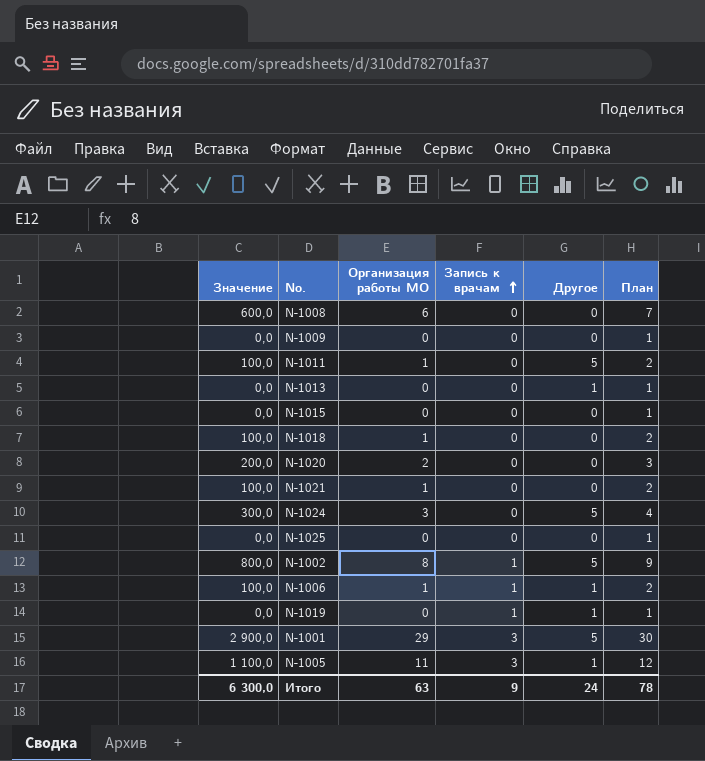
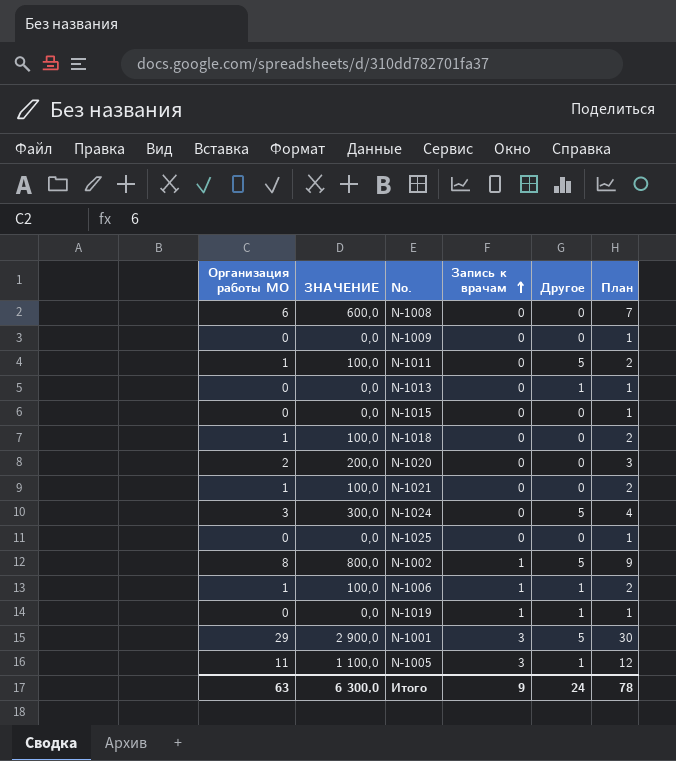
column Организация работы МО | position: 3 -> 1
column name: Значение -> ЗНАЧЕНИЕ

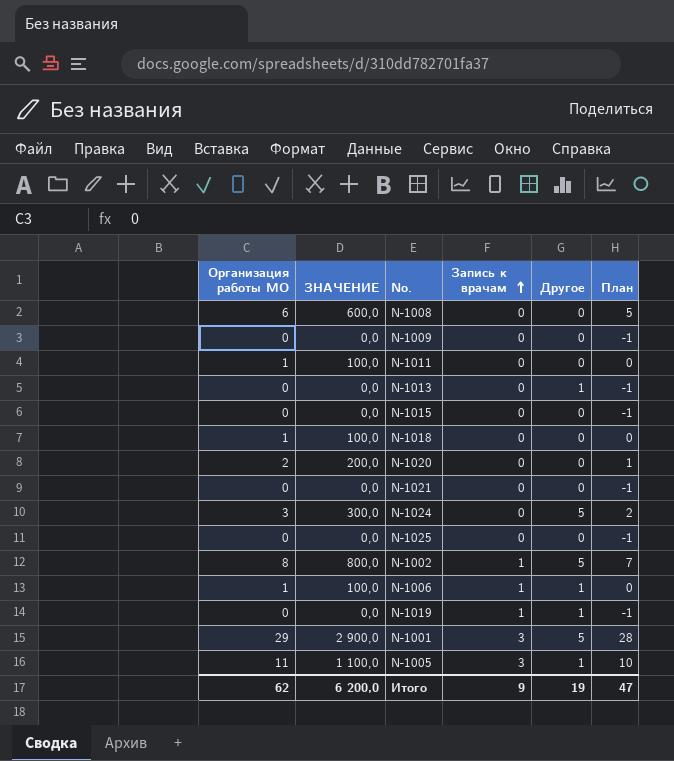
column План | formula: [Организация работы МО] + 1 -> [Организация работы МО] - 1
N-1011 | Другое: 5 -> 0
N-1021 | Организация работы МО: 1 -> 0
N-1021 | ЗНАЧЕНИЕ: 100,0 -> 0,0
Итого | Организация работы МО: 63 -> 62
Итого | ЗНАЧЕНИЕ: 6 300,0 -> 6 200,0
Итого | Другое: 24 -> 19
Итого | План: 78 -> 47

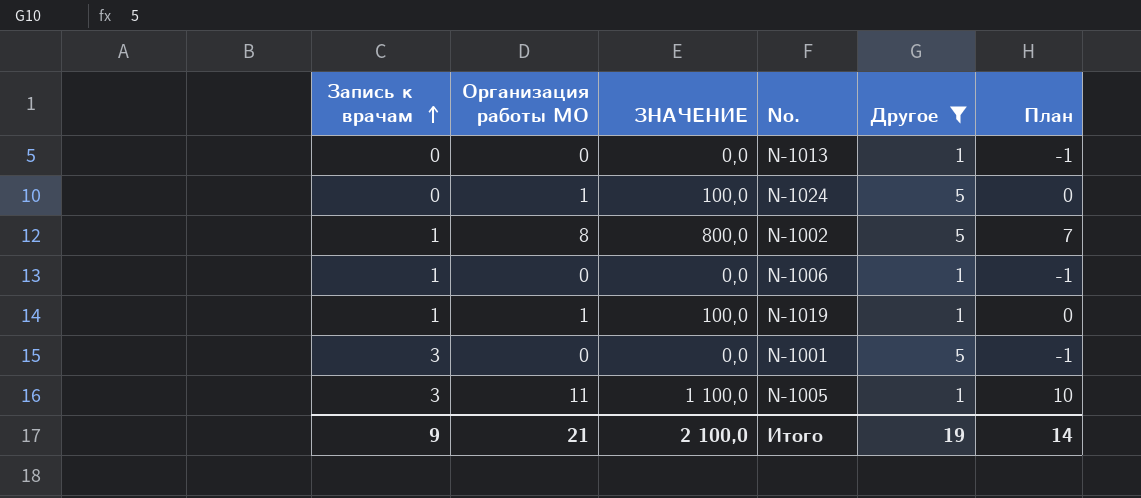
filter: none -> Другое != 0
column Запись к врачам | position: 4 -> 1
N-1024 | Организация работы МО: 3 -> 1
N-1024 | ЗНАЧЕНИЕ: 300,0 -> 100,0
N-1024 | План: 2 -> 0
N-1006 | Организация работы МО: 1 -> 0
N-1006 | ЗНАЧЕНИЕ: 100,0 -> 0,0
N-1006 | План: 0 -> -1
N-1019 | Организация работы МО: 0 -> 1
N-1019 | ЗНАЧЕНИЕ: 0,0 -> 100,0
N-1019 | План: -1 -> 0
N-1001 | Организация работы МО: 29 -> 0
N-1001 | ЗНАЧЕНИЕ: 2 900,0 -> 0,0
N-1001 | План: 28 -> -1
Итого | Организация работы МО: 62 -> 21
Итого | ЗНАЧЕНИЕ: 6 200,0 -> 2 100,0
Итого | План: 47 -> 14

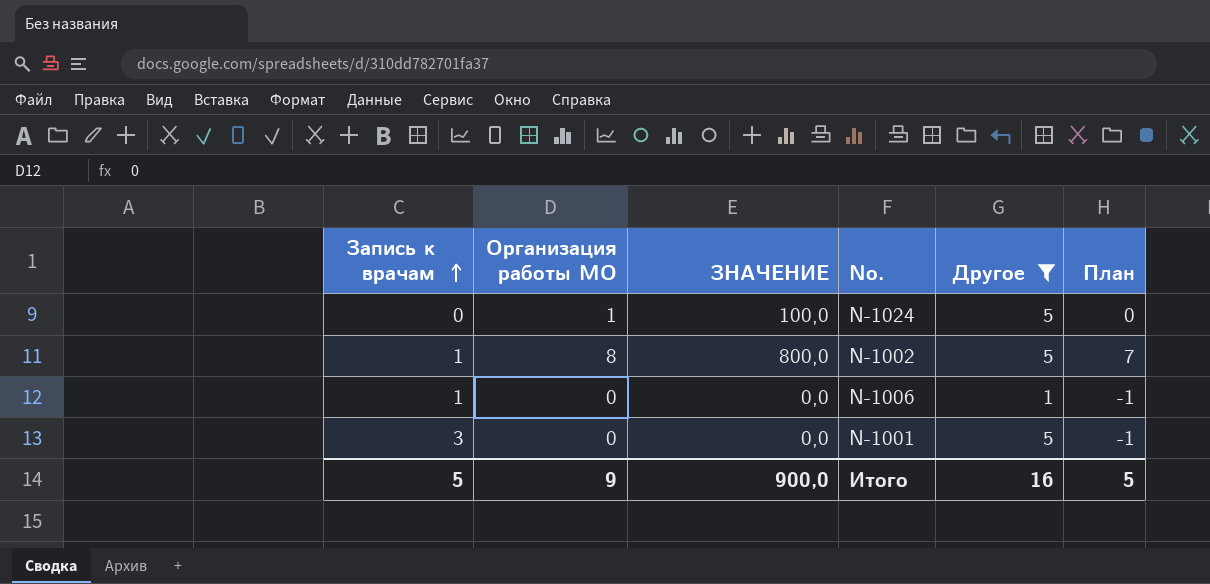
row N-1013: 0 | 0 | 0,0 | 1 | -1 -> none
row N-1019: 1 | 1 | 100,0 | 1 | 0 -> none
row N-1005: 3 | 11 | 1 100,0 | 1 | 10 -> none
Итого | Запись к врачам: 9 -> 5
Итого | Организация работы МО: 21 -> 9
Итого | ЗНАЧЕНИЕ: 2 100,0 -> 900,0
Итого | Другое: 19 -> 16
Итого | План: 14 -> 5

